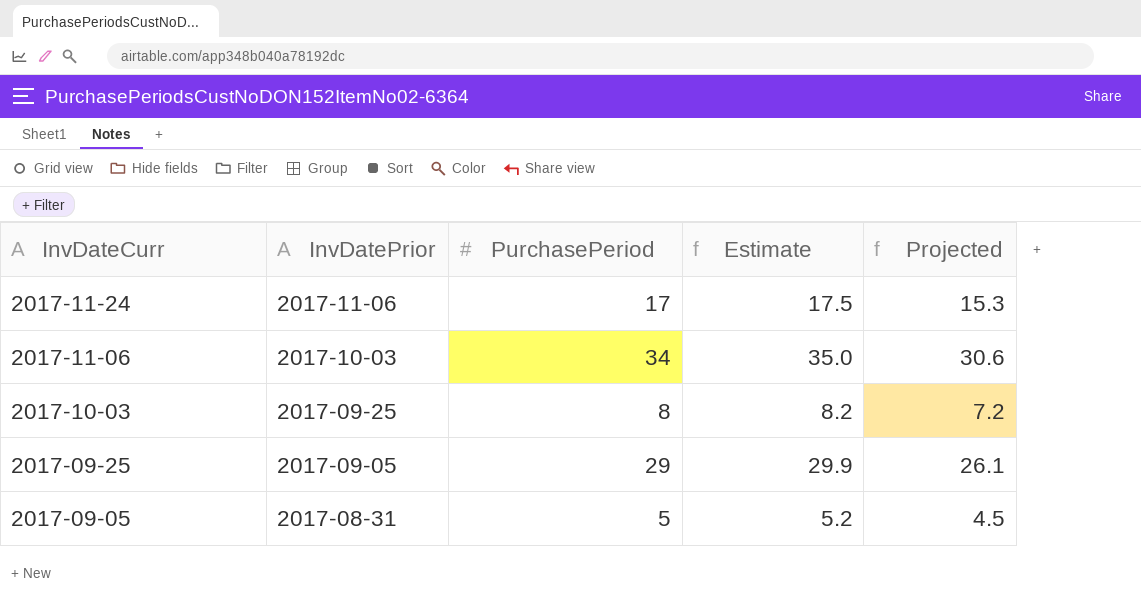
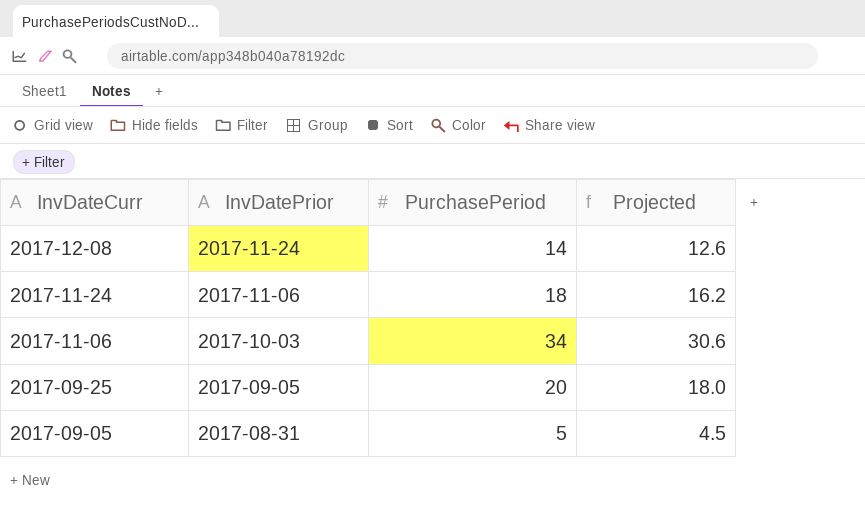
column Estimate | formula: [PurchasePeriod] * 1.03 -> none
row 2017-10-03: 2017-09-25 | 8 | 8.2 | 7.2 -> none
row 2017-12-08: none -> 2017-11-24 | 14 | 12.6
2017-11-24 | PurchasePeriod: 17 -> 18
2017-11-24 | Projected: 15.3 -> 16.2
2017-09-25 | PurchasePeriod: 29 -> 20
2017-09-25 | Projected: 26.1 -> 18.0

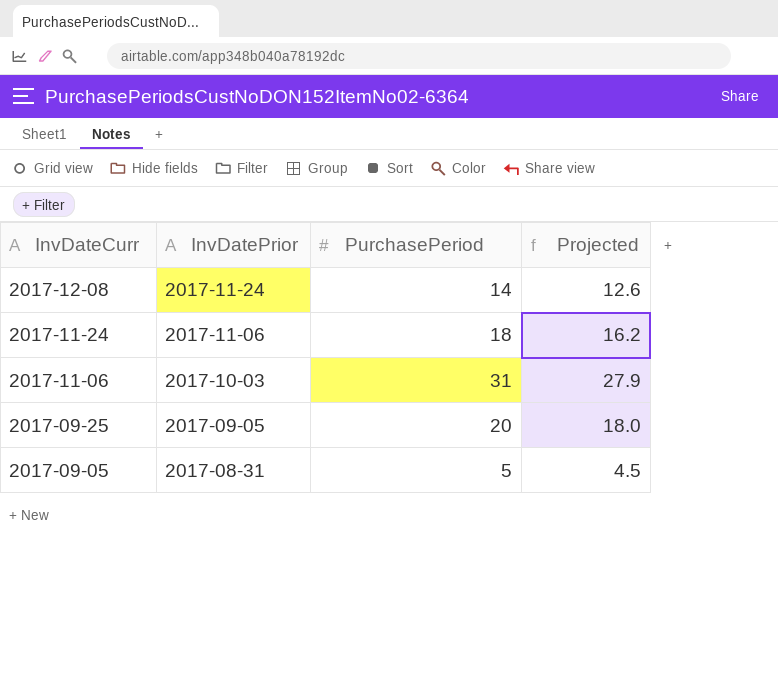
2017-11-06 | PurchasePeriod: 34 -> 31
2017-11-06 | Projected: 30.6 -> 27.9

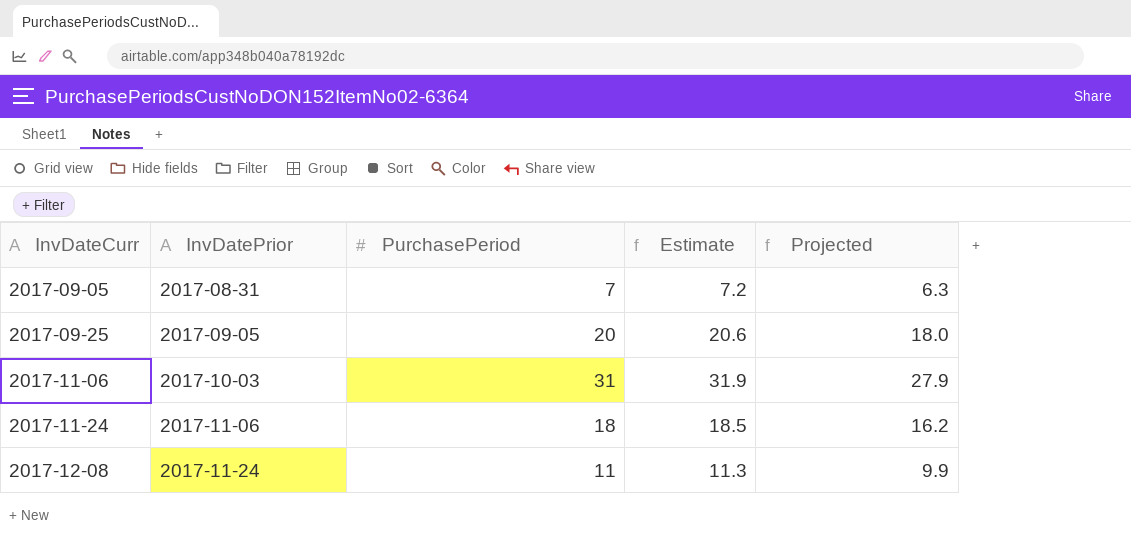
row order: InvDateCurr descending -> InvDateCurr ascending
column Estimate | formula: none -> [PurchasePeriod] * 1.03
2017-09-05 | PurchasePeriod: 5 -> 7
2017-09-05 | Projected: 4.5 -> 6.3
2017-12-08 | PurchasePeriod: 14 -> 11
2017-12-08 | Projected: 12.6 -> 9.9

